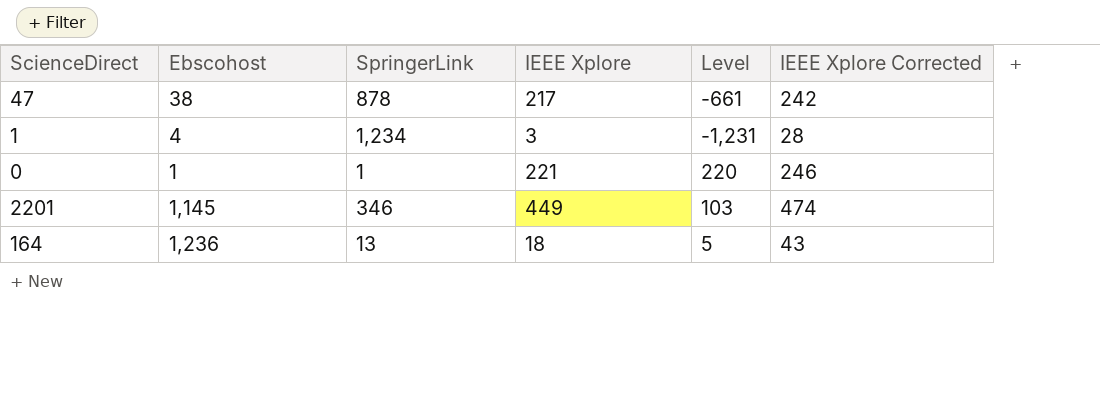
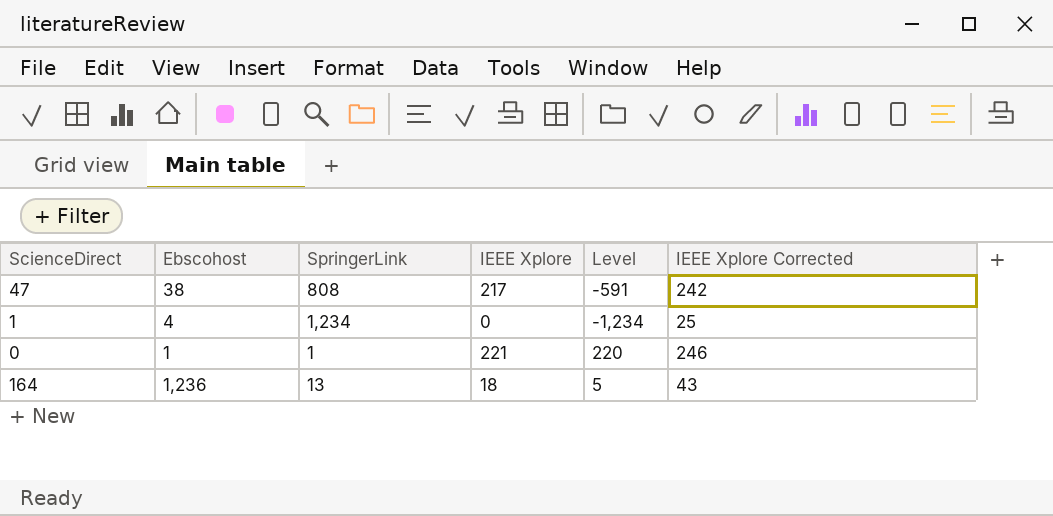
row 2201: 1,145 | 346 | 449 | 103 | 474 -> none
47 | SpringerLink: 878 -> 808
47 | Level: -661 -> -591
1 | IEEE Xplore: 3 -> 0
1 | Level: -1,231 -> -1,234
1 | IEEE Xplore Corrected: 28 -> 25

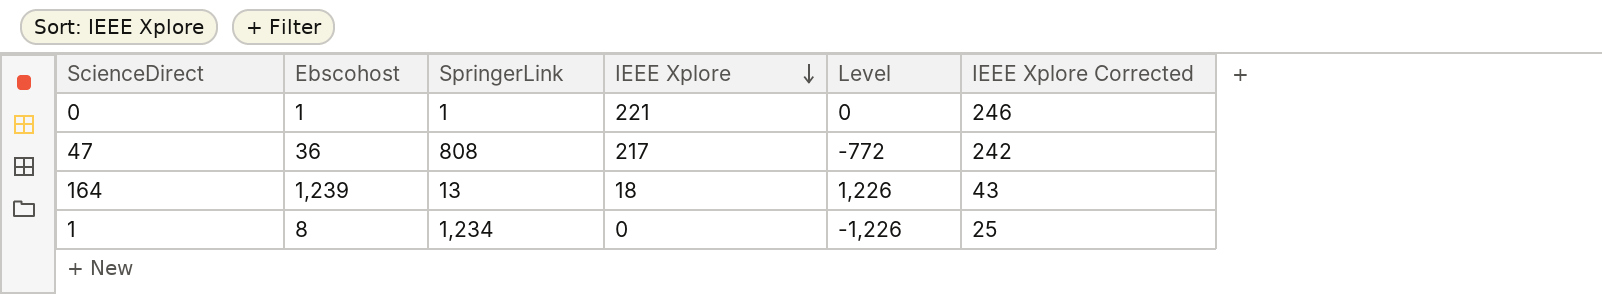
row order: none -> IEEE Xplore descending
column Level | formula: [IEEE Xplore] - [SpringerLink] -> [Ebscohost] - [SpringerLink]
47 | Ebscohost: 38 -> 36
164 | Ebscohost: 1,236 -> 1,239
1 | Ebscohost: 4 -> 8

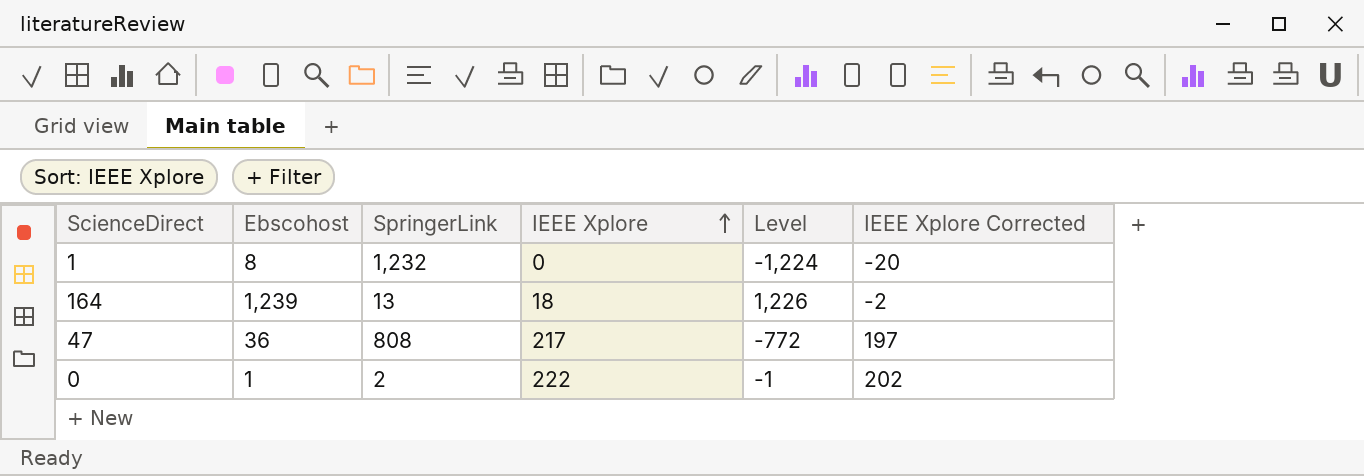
row order: IEEE Xplore descending -> IEEE Xplore ascending
column IEEE Xplore Corrected | formula: [IEEE Xplore] + 25 -> [IEEE Xplore] - 20
1 | SpringerLink: 1,234 -> 1,232
1 | Level: -1,226 -> -1,224
0 | SpringerLink: 1 -> 2
0 | IEEE Xplore: 221 -> 222
0 | Level: 0 -> -1

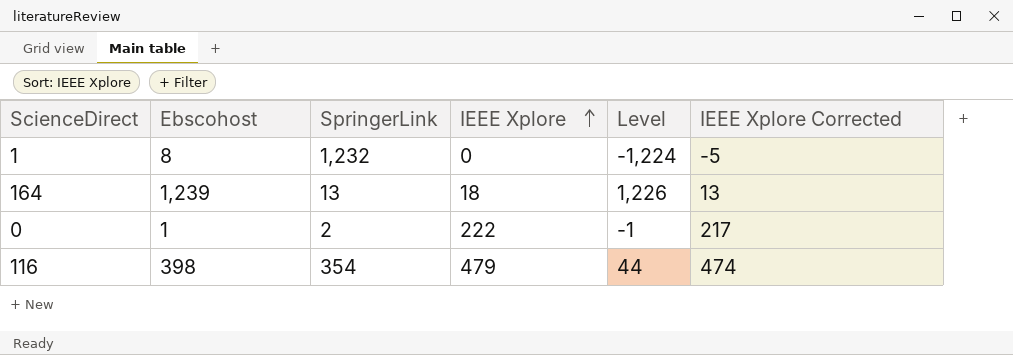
column IEEE Xplore Corrected | formula: [IEEE Xplore] - 20 -> [IEEE Xplore] - 5
row 47: 36 | 808 | 217 | -772 | 197 -> none
row 116: none -> 398 | 354 | 479 | 44 | 474

